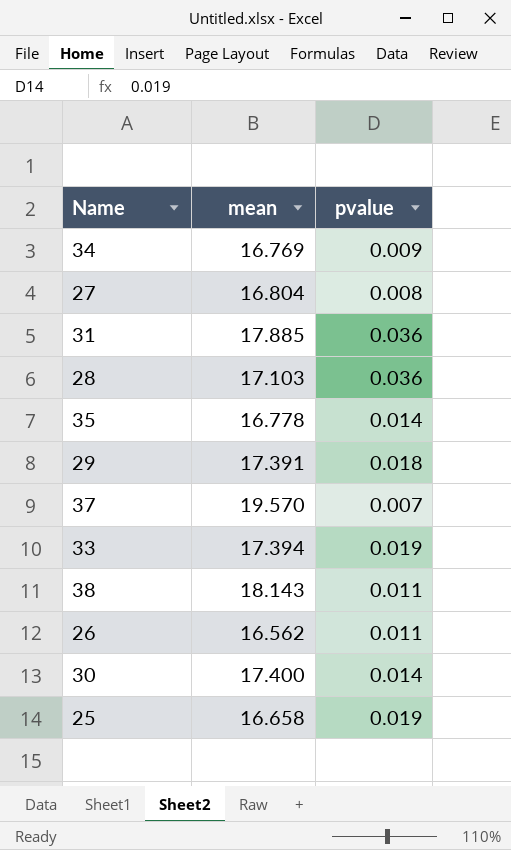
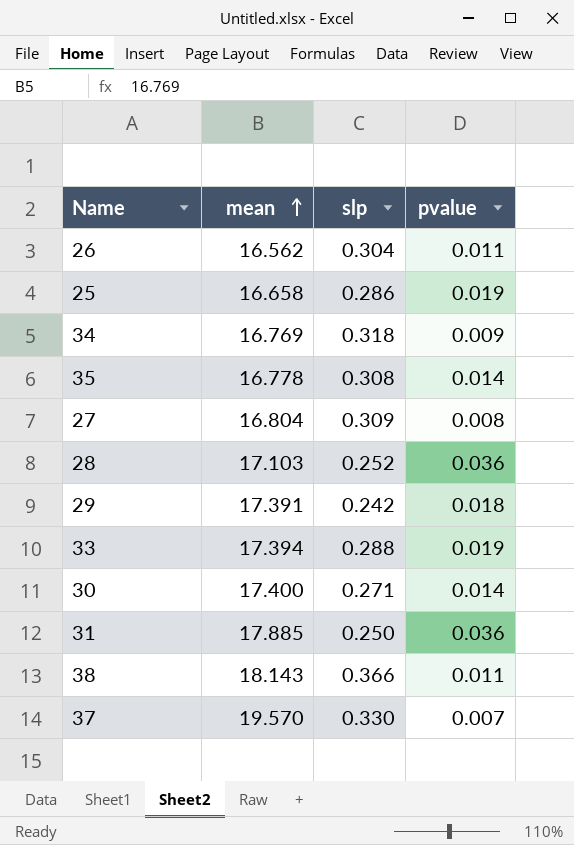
row order: none -> mean ascending
column slp | position: none -> 3

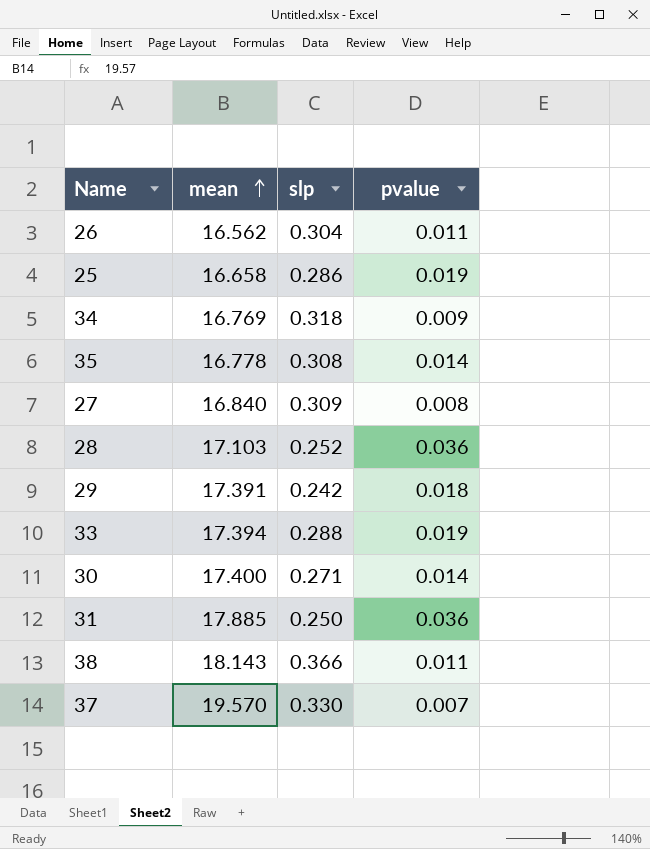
27 | mean: 16.804 -> 16.840

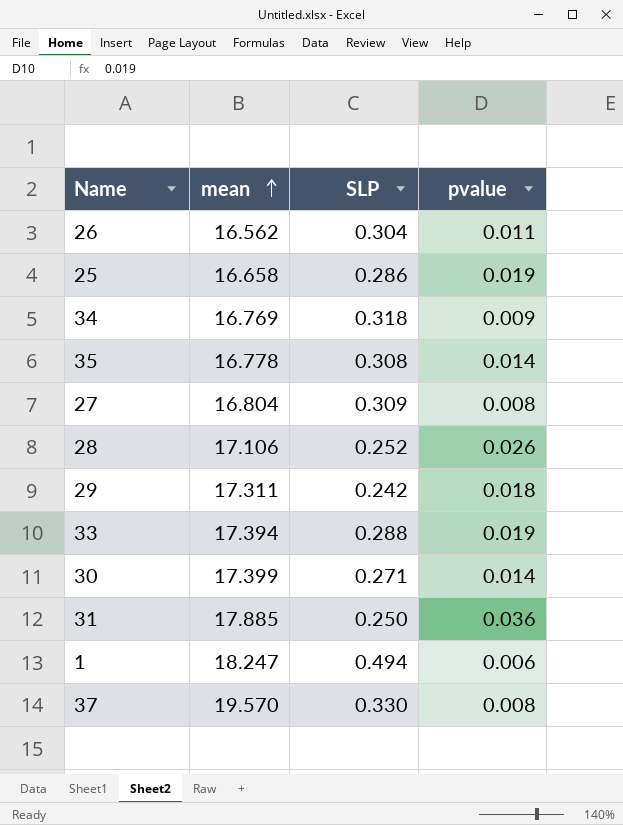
column name: slp -> SLP
row 38: 18.143 | 0.366 | 0.011 -> none
27 | mean: 16.840 -> 16.804
28 | mean: 17.103 -> 17.106
28 | pvalue: 0.036 -> 0.026
29 | mean: 17.391 -> 17.311
30 | mean: 17.400 -> 17.399
row 1: none -> 18.247 | 0.494 | 0.006
37 | pvalue: 0.007 -> 0.008

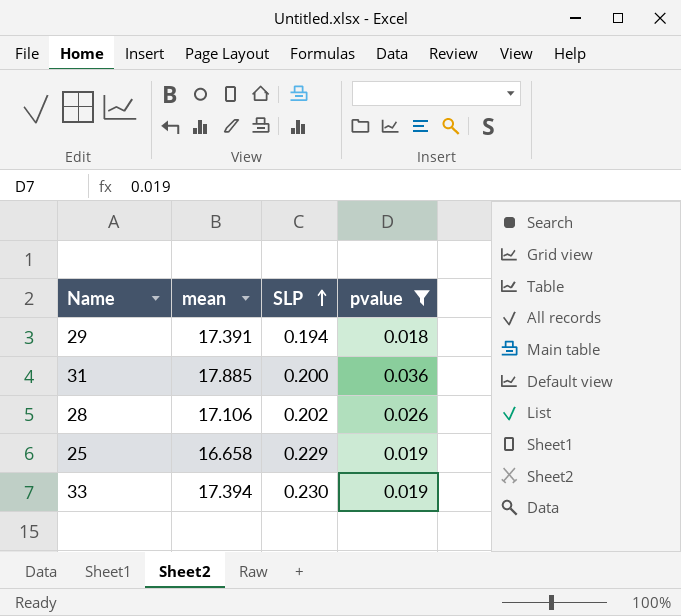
filter: none -> pvalue >= 0.018
row order: mean ascending -> SLP ascending
29 | mean: 17.311 -> 17.391
29 | SLP: 0.242 -> 0.194
31 | SLP: 0.250 -> 0.200
28 | SLP: 0.252 -> 0.202
25 | SLP: 0.286 -> 0.229
33 | SLP: 0.288 -> 0.230

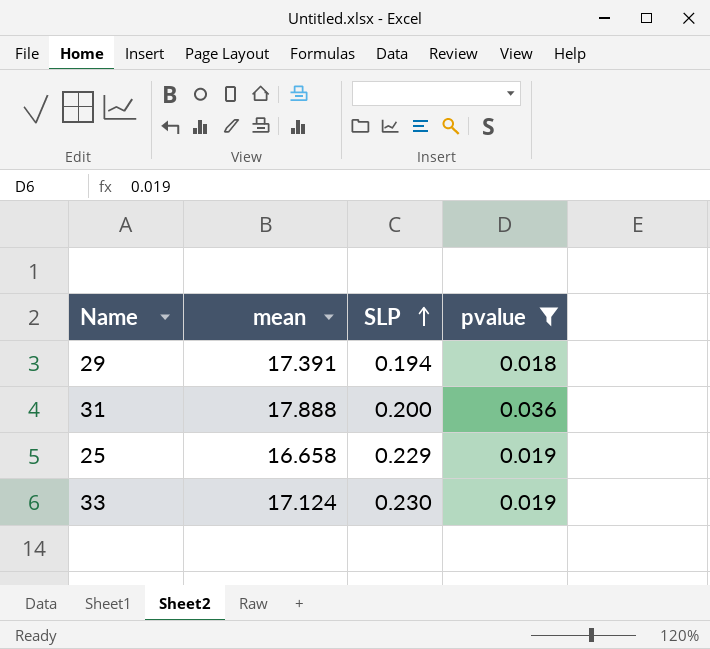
row 28: 17.106 | 0.202 | 0.026 -> none
31 | mean: 17.885 -> 17.888
33 | mean: 17.394 -> 17.124

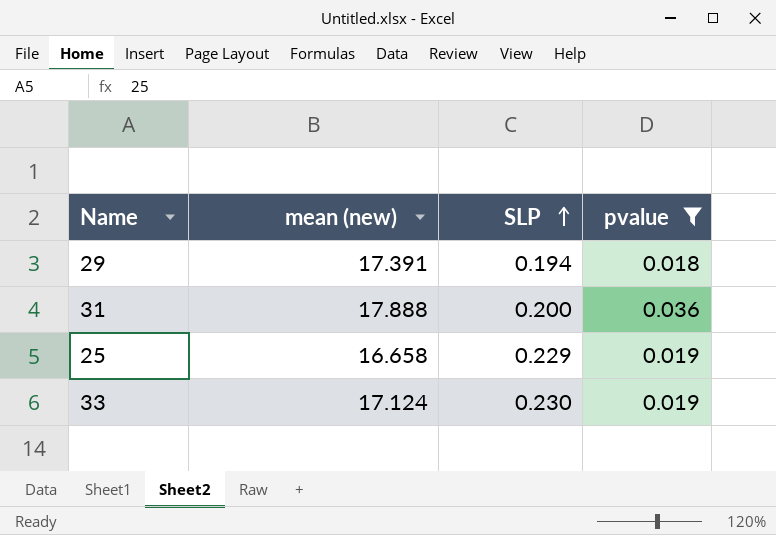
column name: mean -> mean (new)

